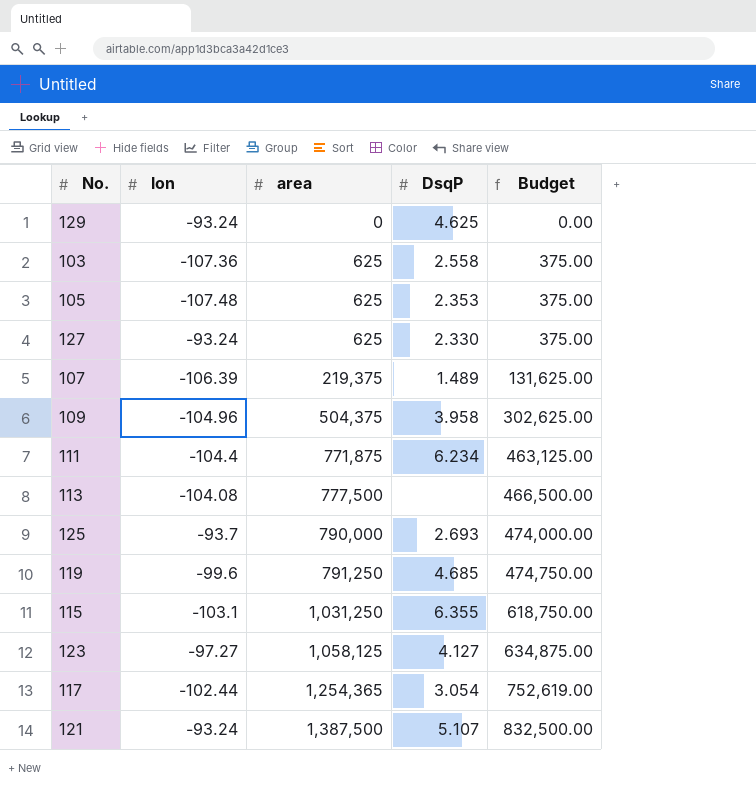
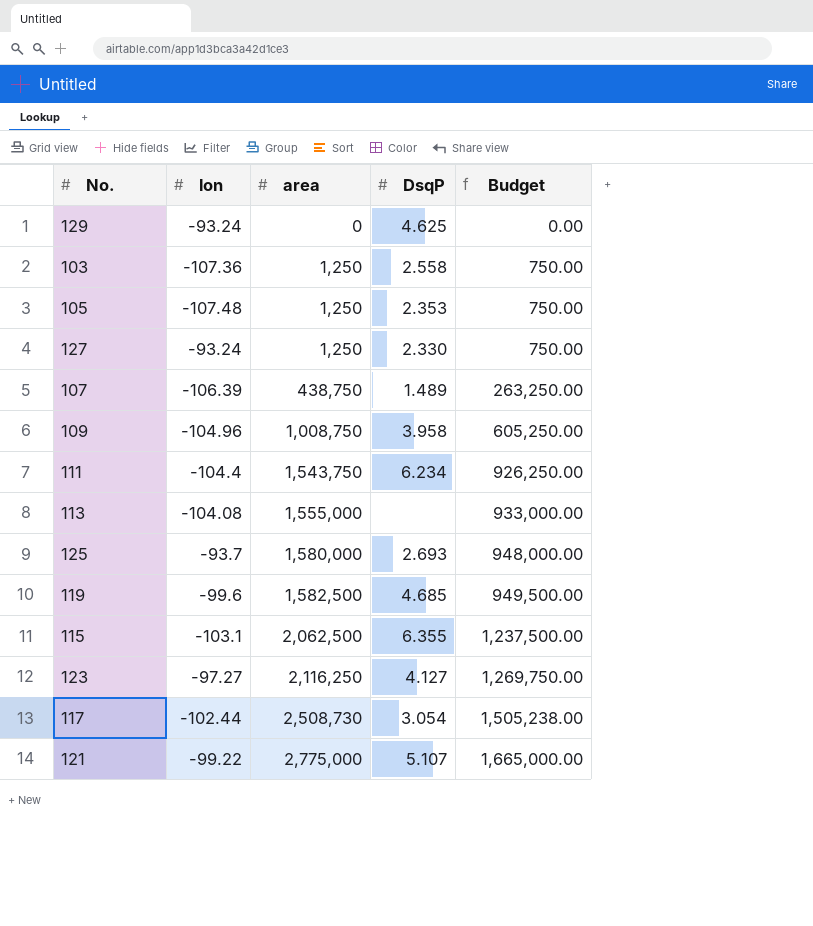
103 | area: 625 -> 1,250
103 | Budget: 375.00 -> 750.00
105 | area: 625 -> 1,250
105 | Budget: 375.00 -> 750.00
127 | area: 625 -> 1,250
127 | Budget: 375.00 -> 750.00
107 | area: 219,375 -> 438,750
107 | Budget: 131,625.00 -> 263,250.00
109 | area: 504,375 -> 1,008,750
109 | Budget: 302,625.00 -> 605,250.00
111 | area: 771,875 -> 1,543,750
111 | Budget: 463,125.00 -> 926,250.00
113 | area: 777,500 -> 1,555,000
113 | Budget: 466,500.00 -> 933,000.00
125 | area: 790,000 -> 1,580,000
125 | Budget: 474,000.00 -> 948,000.00
119 | area: 791,250 -> 1,582,500
119 | Budget: 474,750.00 -> 949,500.00
115 | area: 1,031,250 -> 2,062,500
115 | Budget: 618,750.00 -> 1,237,500.00
123 | area: 1,058,125 -> 2,116,250
123 | Budget: 634,875.00 -> 1,269,750.00
117 | area: 1,254,365 -> 2,508,730
117 | Budget: 752,619.00 -> 1,505,238.00
121 | lon: -93.24 -> -99.22
121 | area: 1,387,500 -> 2,775,000
121 | Budget: 832,500.00 -> 1,665,000.00

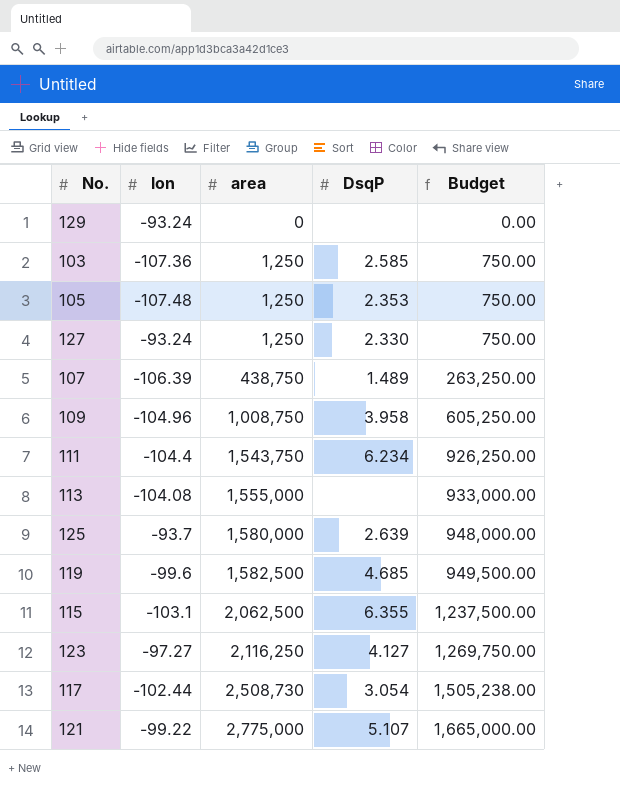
129 | DsqP: 4.625 -> none
103 | DsqP: 2.558 -> 2.585
125 | DsqP: 2.693 -> 2.639

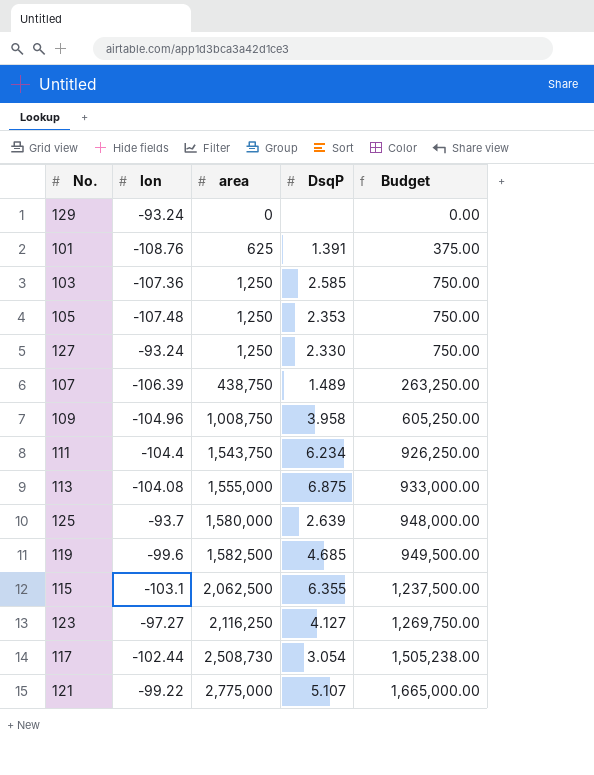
row 101: none -> -108.76 | 625 | 1.391 | 375.00
113 | DsqP: none -> 6.875

